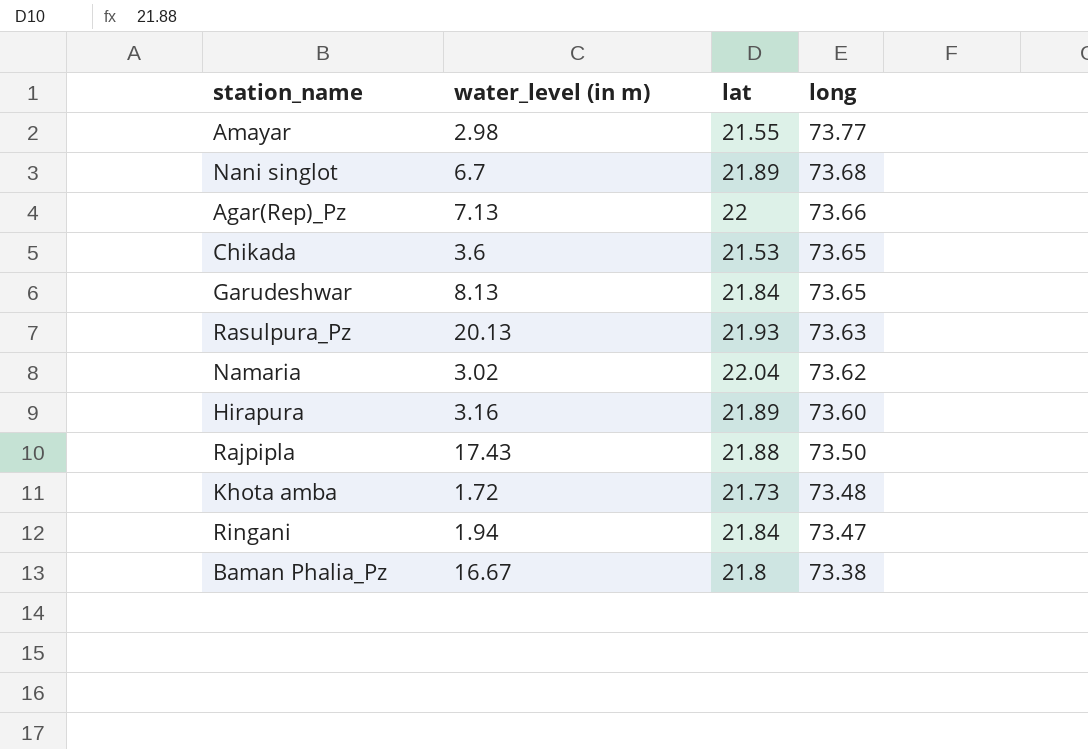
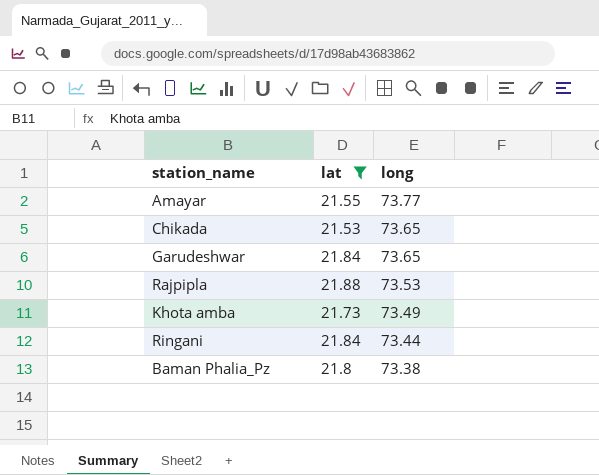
filter: none -> lat <= 21.88
column water_level (in m) | position: 2 -> none
Rajpipla | long: 73.50 -> 73.53
Khota amba | long: 73.48 -> 73.49
Ringani | long: 73.47 -> 73.44

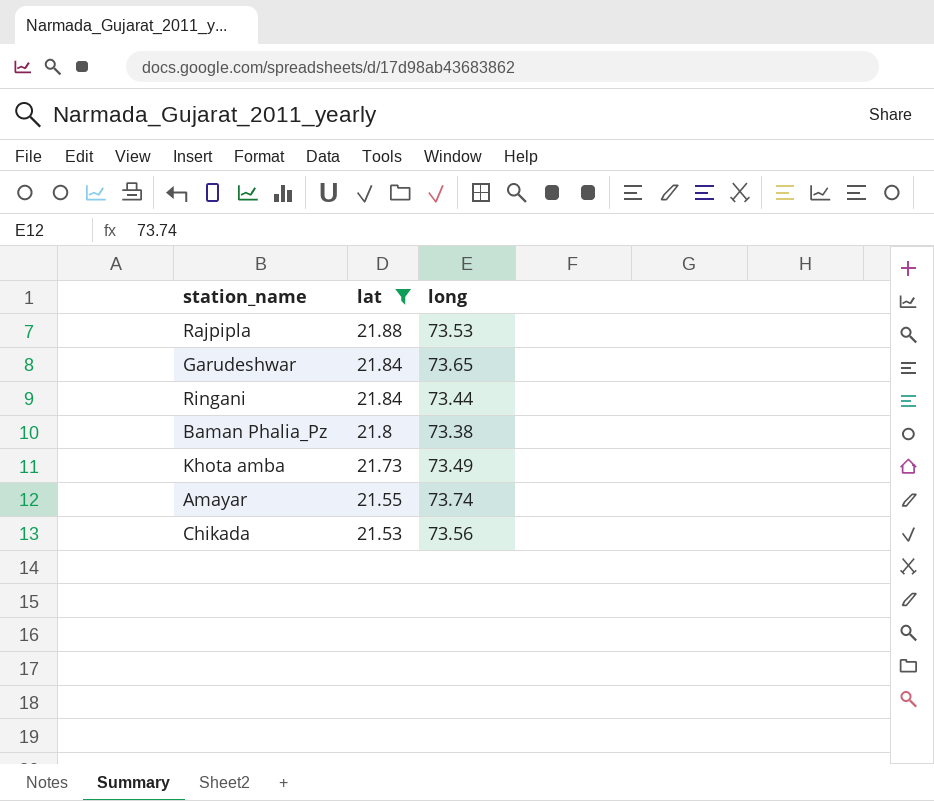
row order: long descending -> lat descending
Amayar | long: 73.77 -> 73.74
Chikada | long: 73.65 -> 73.56

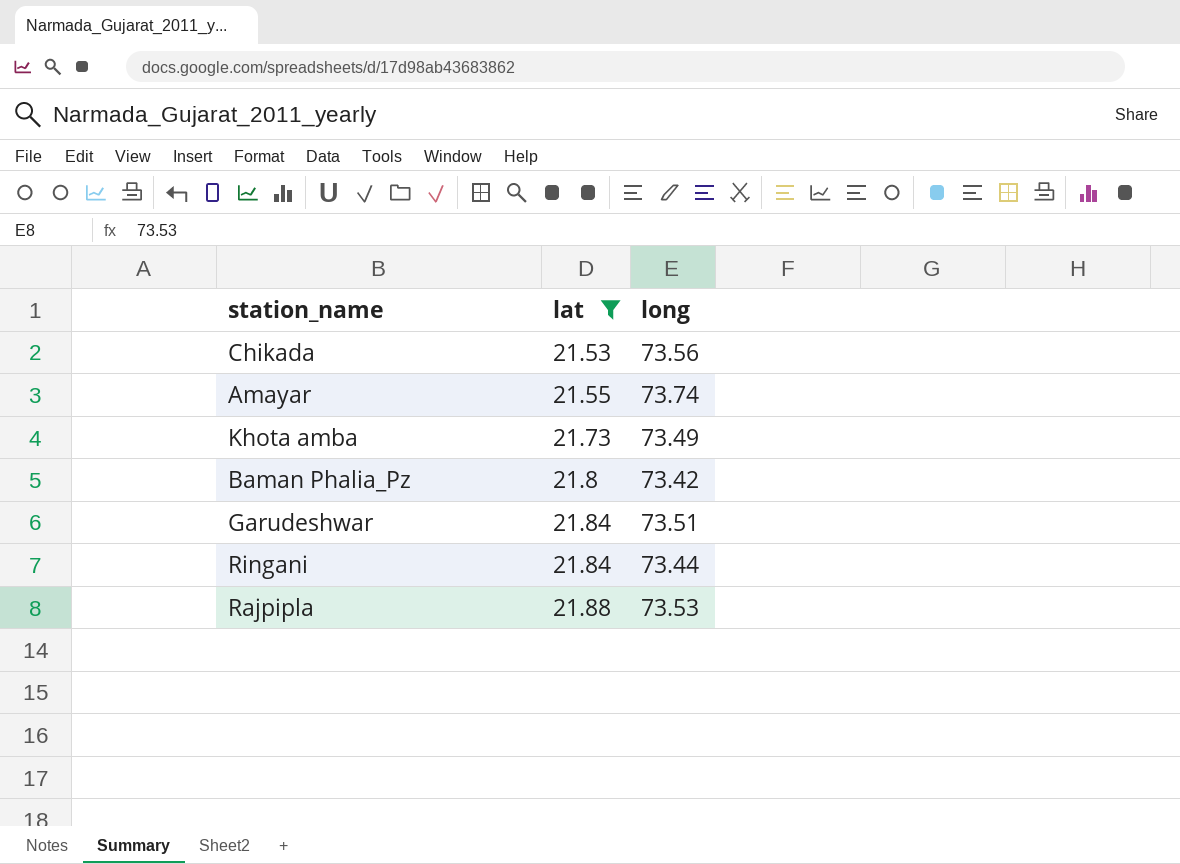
row order: lat descending -> lat ascending
Baman Phalia_Pz | long: 73.38 -> 73.42
Garudeshwar | long: 73.65 -> 73.51

